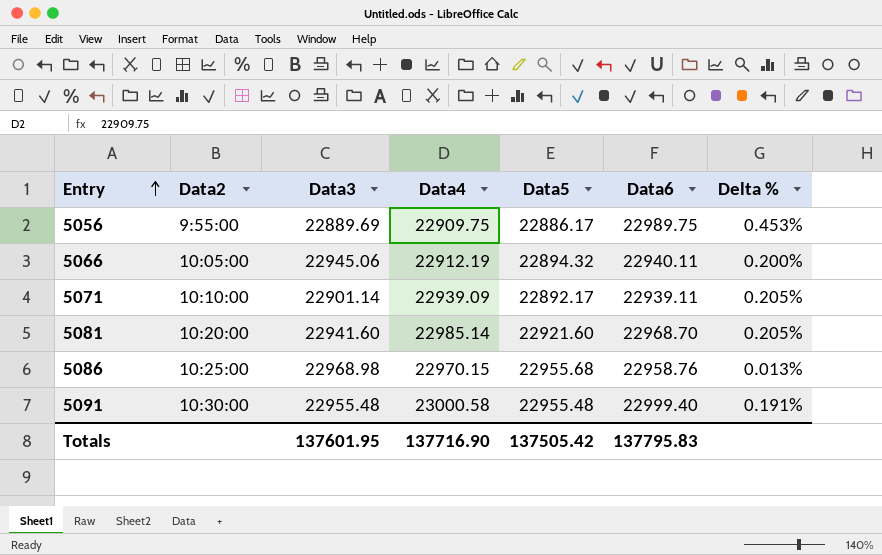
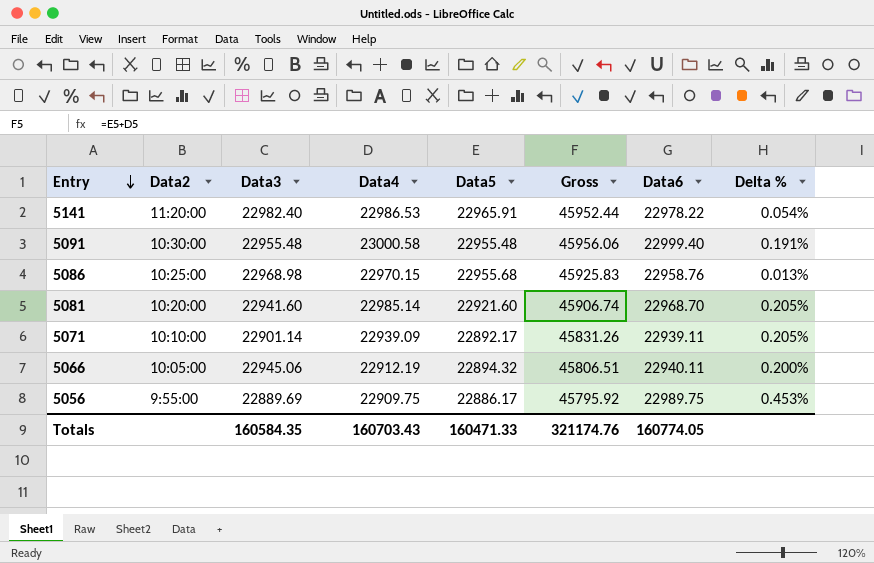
row order: Entry ascending -> Entry descending
column Gross | formula: none -> [Data4] + [Data5]
row 5141: none -> 11:20:00 | 22982.40 | 22986.53 | 22965.91 | 45952.44 | 22978.22 | 0.054%
Totals | Data3: 137601.95 -> 160584.35
Totals | Data4: 137716.90 -> 160703.43
Totals | Data5: 137505.42 -> 160471.33
Totals | Data6: 137795.83 -> 160774.05

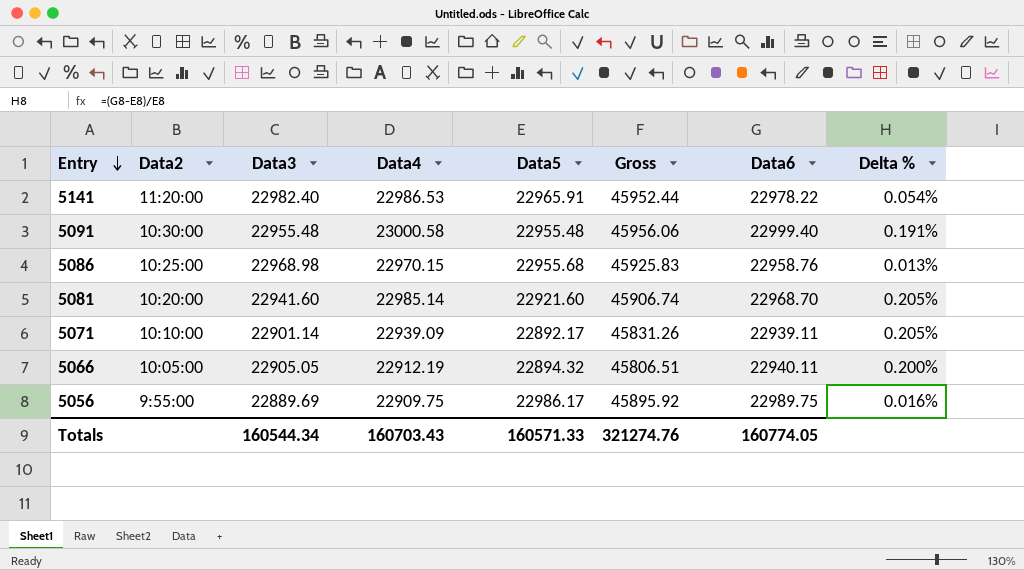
5066 | Data3: 22945.06 -> 22905.05
5056 | Data5: 22886.17 -> 22986.17
5056 | Gross: 45795.92 -> 45895.92
5056 | Delta %: 0.453% -> 0.016%
Totals | Data3: 160584.35 -> 160544.34
Totals | Data5: 160471.33 -> 160571.33
Totals | Gross: 321174.76 -> 321274.76

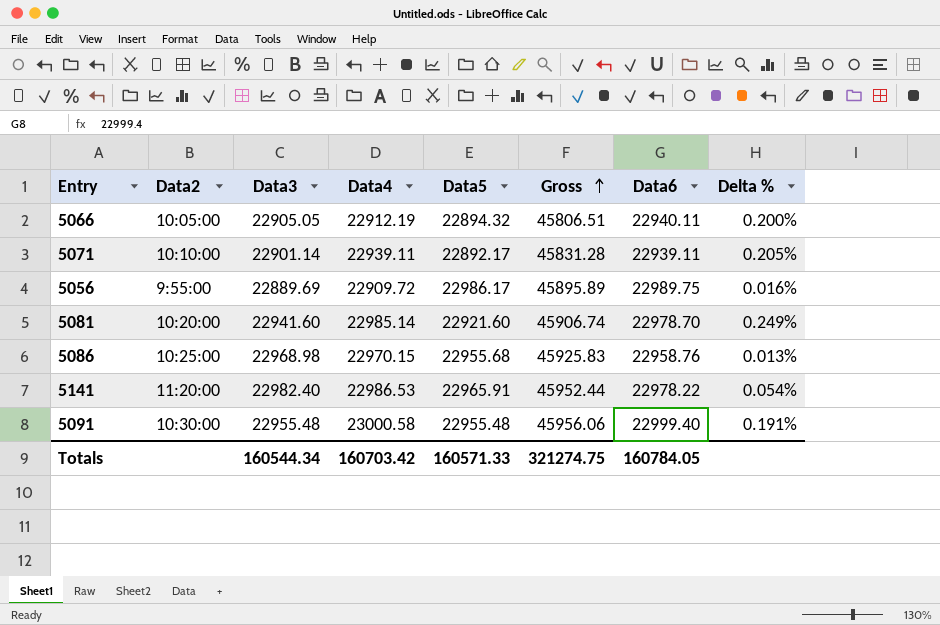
row order: Entry descending -> Gross ascending
5071 | Data4: 22939.09 -> 22939.11
5071 | Gross: 45831.26 -> 45831.28
5056 | Data4: 22909.75 -> 22909.72
5056 | Gross: 45895.92 -> 45895.89
5081 | Data6: 22968.70 -> 22978.70
5081 | Delta %: 0.205% -> 0.249%
Totals | Data4: 160703.43 -> 160703.42
Totals | Gross: 321274.76 -> 321274.75
Totals | Data6: 160774.05 -> 160784.05

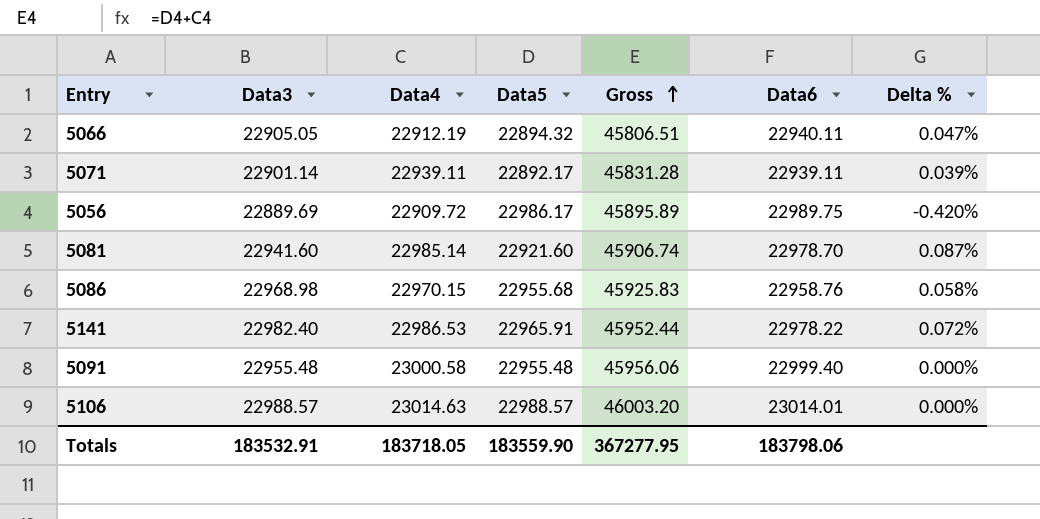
column Data2 | position: 2 -> none
column Delta % | formula: ([Data6] - [Data5]) / [Data5] -> ([Data3] - [Data5]) / [Data5]
row 5106: none -> 22988.57 | 23014.63 | 22988.57 | 46003.20 | 23014.01 | 0.000%
Totals | Data3: 160544.34 -> 183532.91
Totals | Data4: 160703.42 -> 183718.05
Totals | Data5: 160571.33 -> 183559.90
Totals | Gross: 321274.75 -> 367277.95
Totals | Data6: 160784.05 -> 183798.06

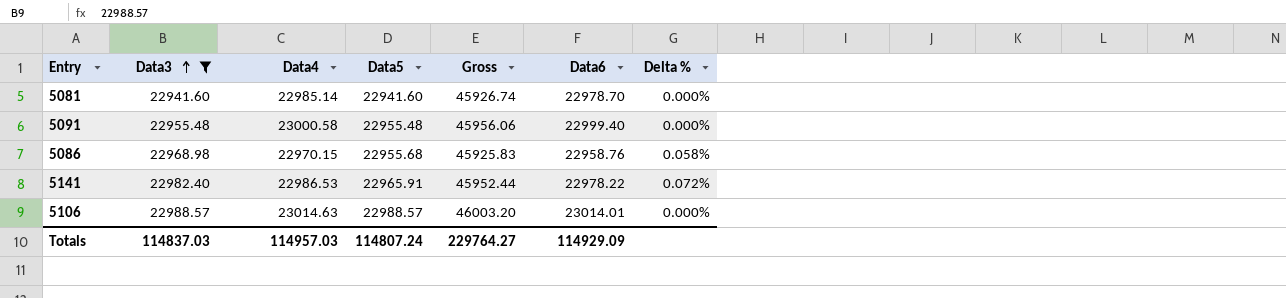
filter: none -> Data3 >= 22941.60
row order: Gross ascending -> Data3 ascending
5081 | Data5: 22921.60 -> 22941.60
5081 | Gross: 45906.74 -> 45926.74
5081 | Delta %: 0.087% -> 0.000%
Totals | Data3: 183532.91 -> 114837.03
Totals | Data4: 183718.05 -> 114957.03
Totals | Data5: 183559.90 -> 114807.24
Totals | Gross: 367277.95 -> 229764.27
Totals | Data6: 183798.06 -> 114929.09

